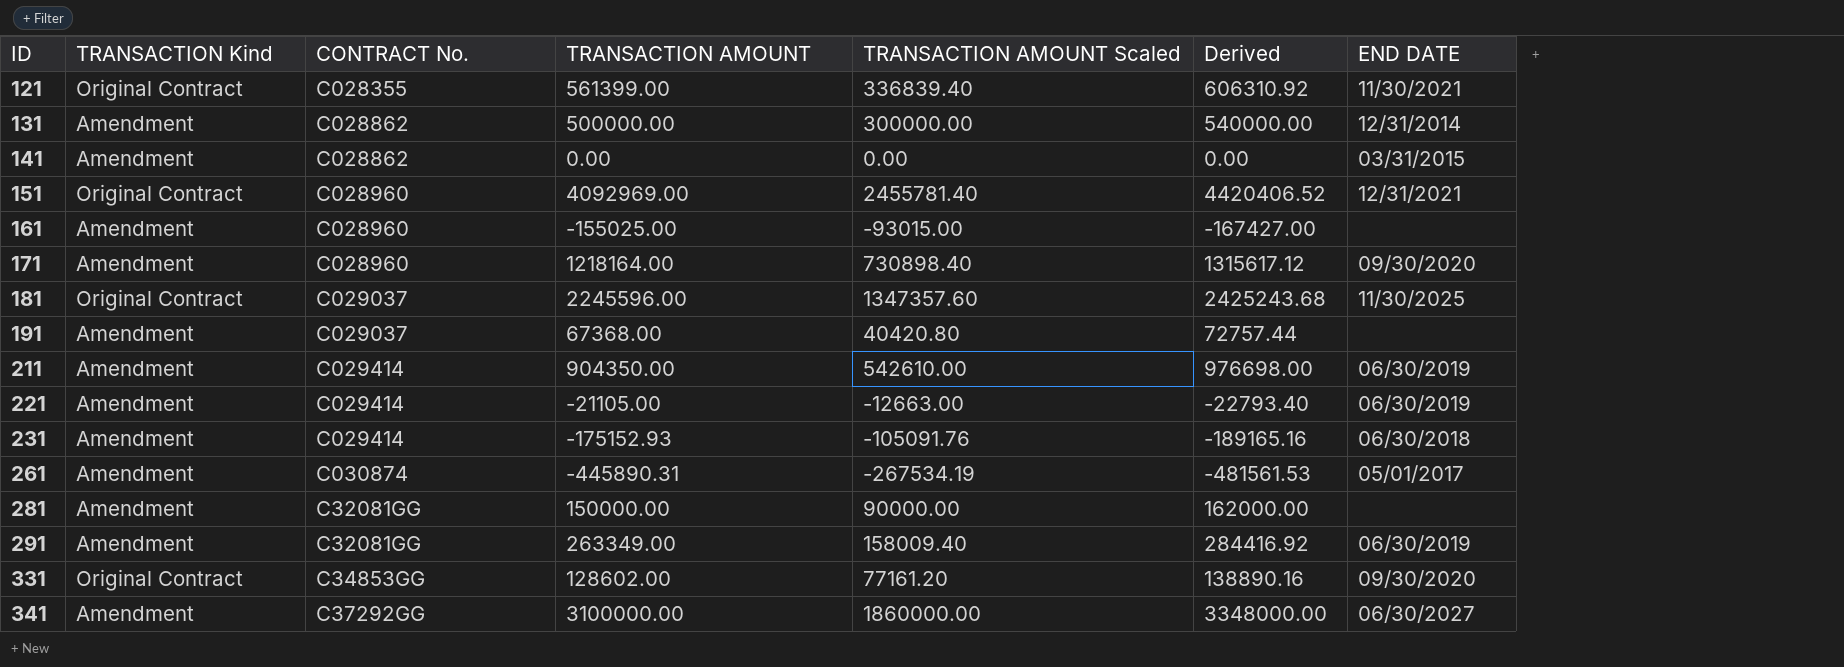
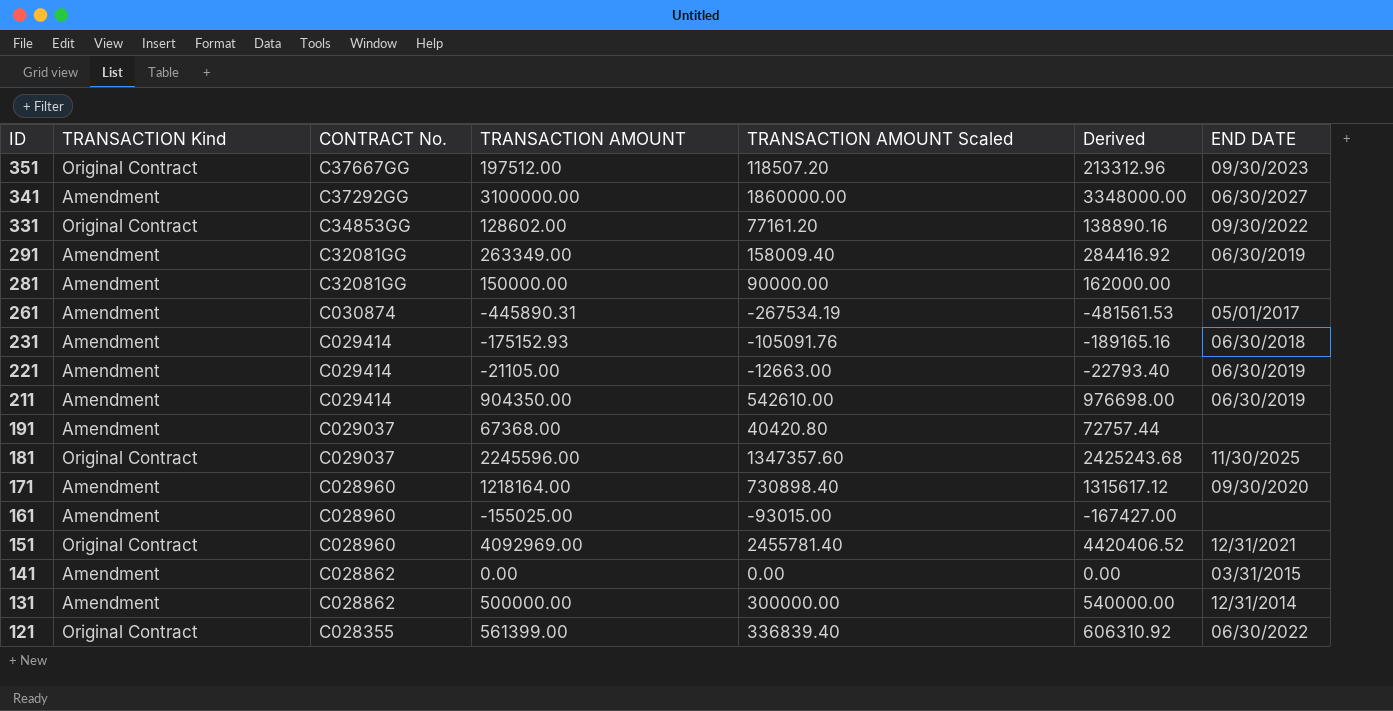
row order: ID ascending -> ID descending
row 351: none -> Original Contract | C37667GG | 197512.00 | 118507.20 | 213312.96 | 09/30/2023
331 | END DATE: 09/30/2020 -> 09/30/2022
121 | END DATE: 11/30/2021 -> 06/30/2022

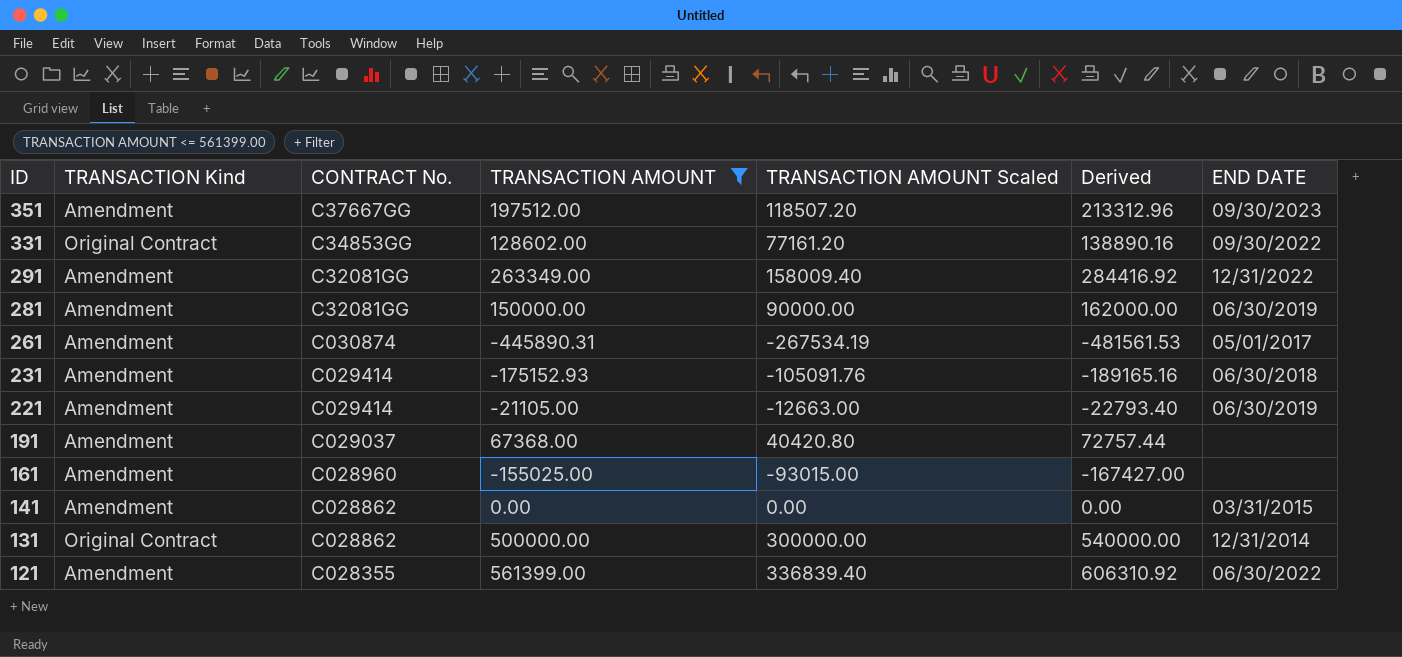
filter: none -> TRANSACTION AMOUNT <= 561399.00
351 | TRANSACTION Kind: Original Contract -> Amendment
291 | END DATE: 06/30/2019 -> 12/31/2022
281 | END DATE: none -> 06/30/2019
131 | TRANSACTION Kind: Amendment -> Original Contract
121 | TRANSACTION Kind: Original Contract -> Amendment

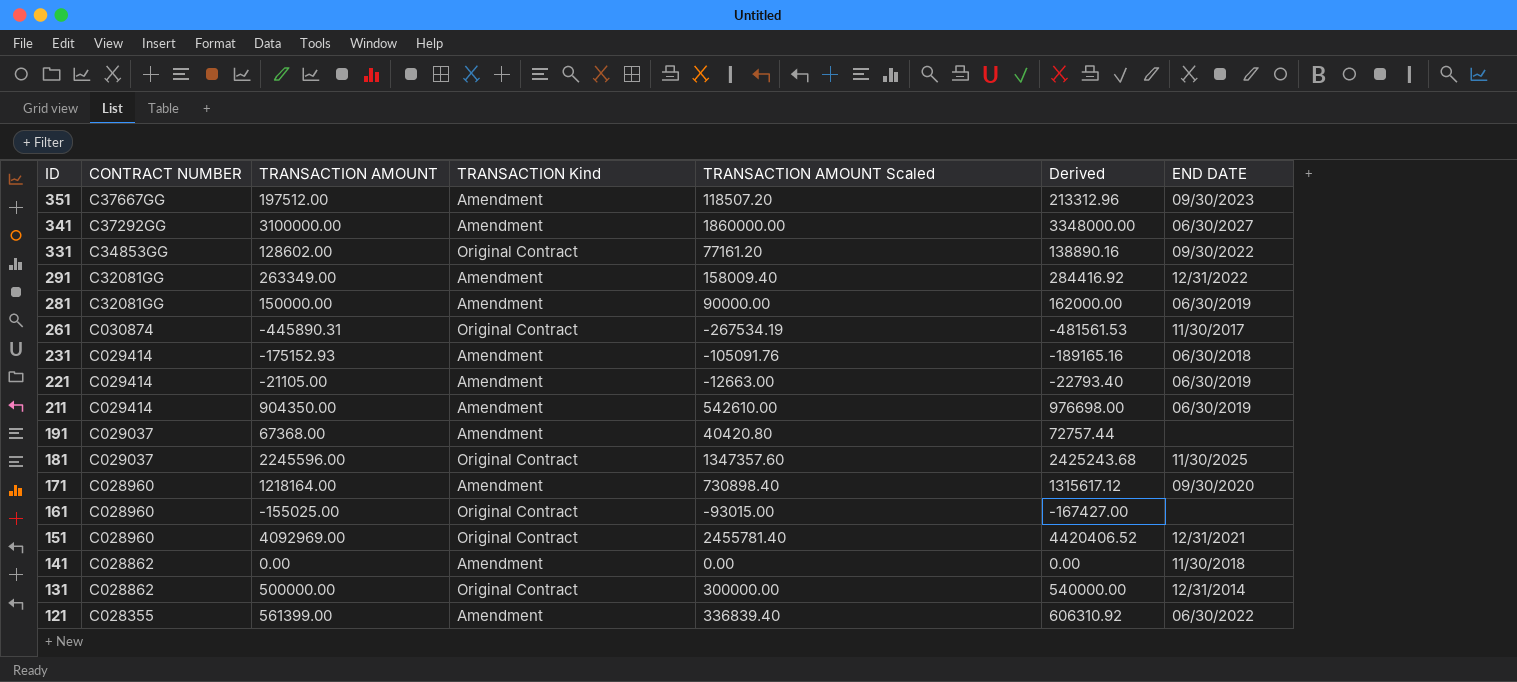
filter: TRANSACTION AMOUNT <= 561399.00 -> none
column name: CONTRACT No. -> CONTRACT NUMBER
column TRANSACTION Kind | position: 2 -> 4
261 | TRANSACTION Kind: Amendment -> Original Contract
261 | END DATE: 05/01/2017 -> 11/30/2017
161 | TRANSACTION Kind: Amendment -> Original Contract
141 | END DATE: 03/31/2015 -> 11/30/2018

